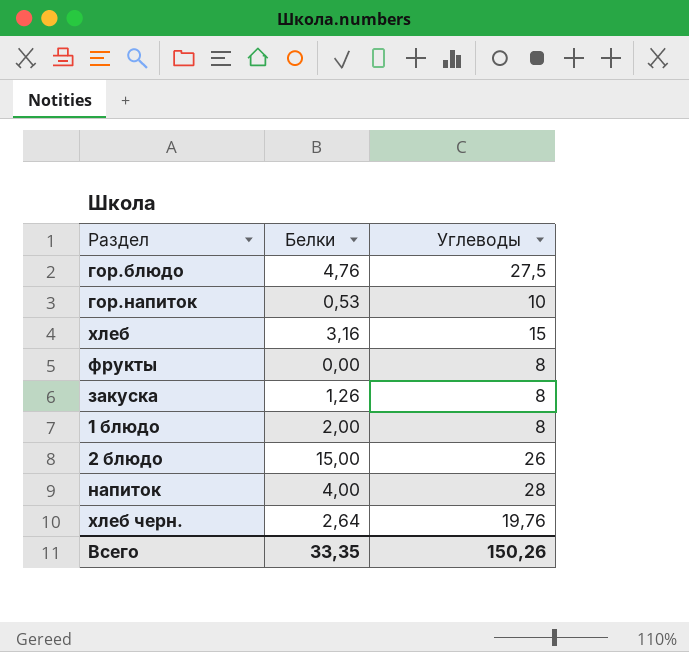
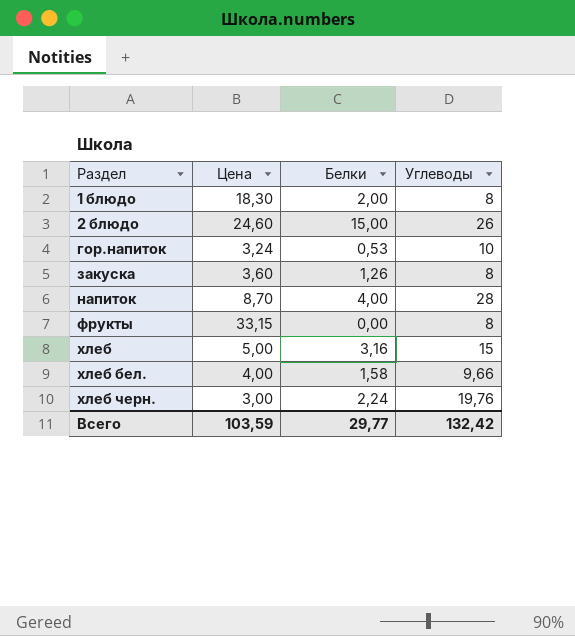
row order: none -> Раздел ascending
column Цена | position: none -> 2
row гор.блюдо: 4,76 | 27,5 -> none
row хлеб бел.: none -> 4,00 | 1,58 | 9,66
хлеб черн. | Белки: 2,64 -> 2,24
Всего | Белки: 33,35 -> 29,77
Всего | Углеводы: 150,26 -> 132,42

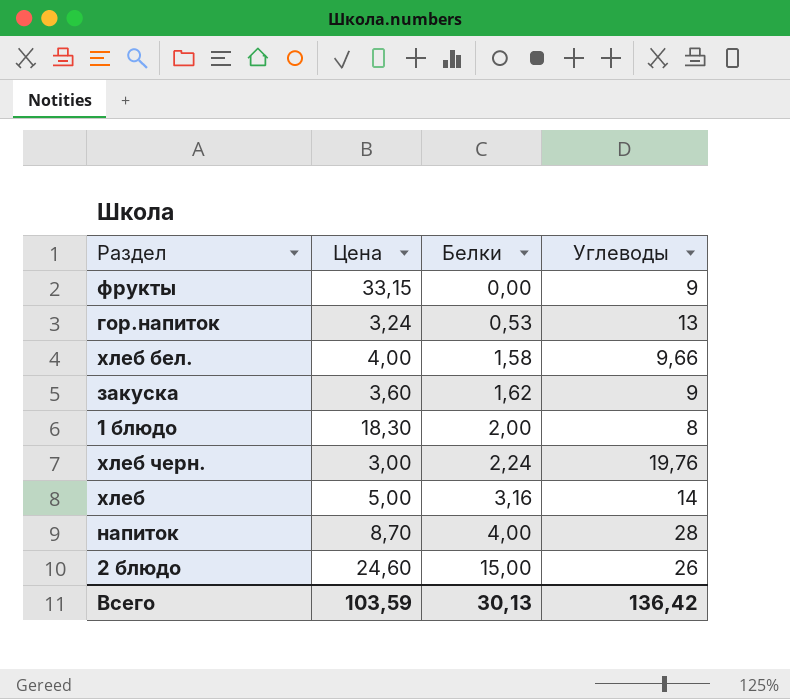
row order: Раздел ascending -> Белки ascending
фрукты | Углеводы: 8 -> 9
гор.напиток | Углеводы: 10 -> 13
закуска | Белки: 1,26 -> 1,62
закуска | Углеводы: 8 -> 9
хлеб | Углеводы: 15 -> 14
Всего | Белки: 29,77 -> 30,13
Всего | Углеводы: 132,42 -> 136,42

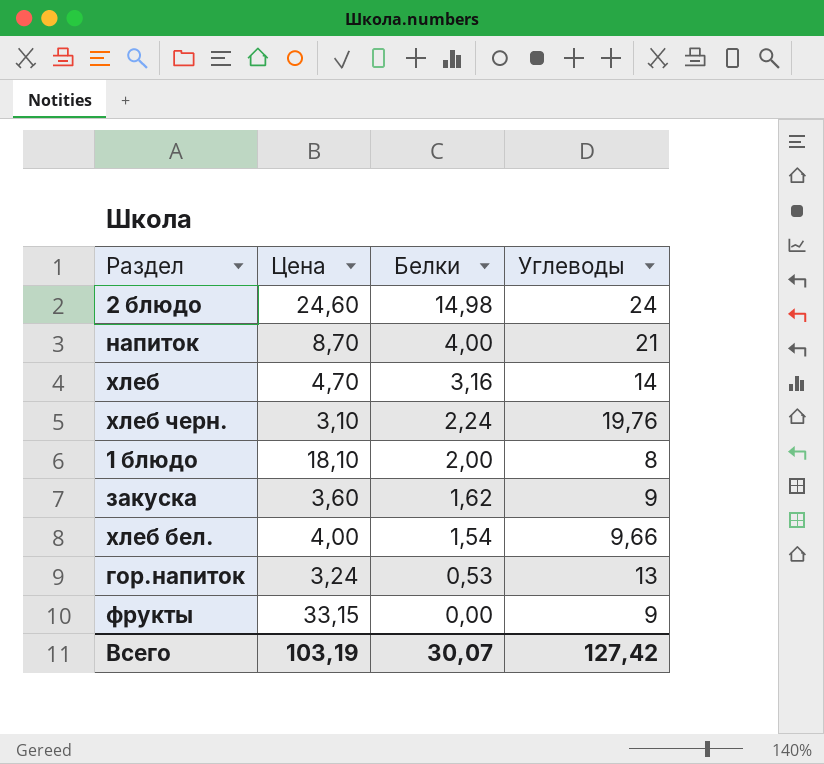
row order: Белки ascending -> Белки descending
2 блюдо | Белки: 15,00 -> 14,98
2 блюдо | Углеводы: 26 -> 24
напиток | Углеводы: 28 -> 21
хлеб | Цена: 5,00 -> 4,70
хлеб черн. | Цена: 3,00 -> 3,10
1 блюдо | Цена: 18,30 -> 18,10
хлеб бел. | Белки: 1,58 -> 1,54
Всего | Цена: 103,59 -> 103,19
Всего | Белки: 30,13 -> 30,07
Всего | Углеводы: 136,42 -> 127,42

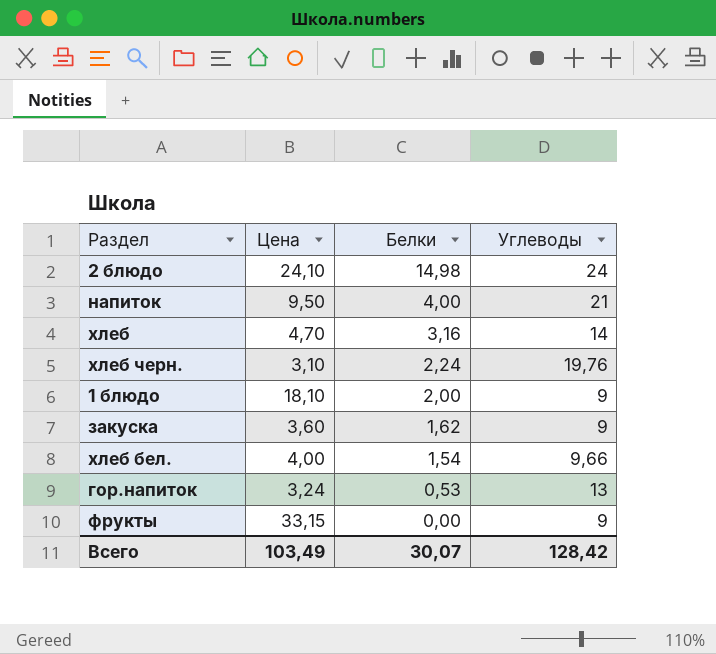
2 блюдо | Цена: 24,60 -> 24,10
напиток | Цена: 8,70 -> 9,50
1 блюдо | Углеводы: 8 -> 9
Всего | Цена: 103,19 -> 103,49
Всего | Углеводы: 127,42 -> 128,42

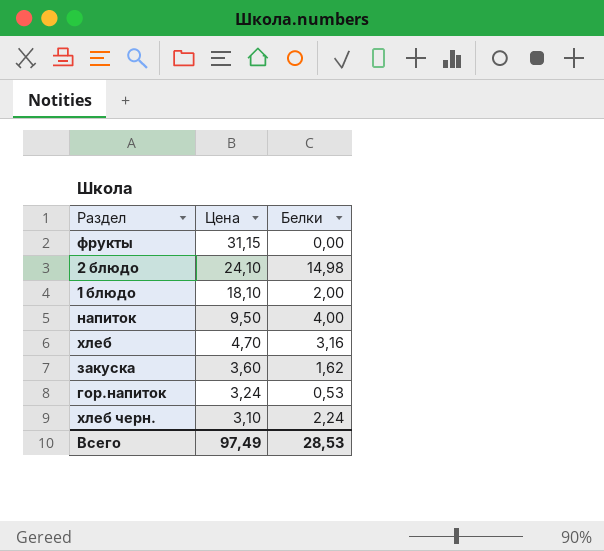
row order: Белки descending -> Цена descending
column Углеводы | position: 4 -> none
row хлеб бел.: 4,00 | 1,54 | 9,66 -> none
фрукты | Цена: 33,15 -> 31,15
Всего | Цена: 103,49 -> 97,49
Всего | Белки: 30,07 -> 28,53

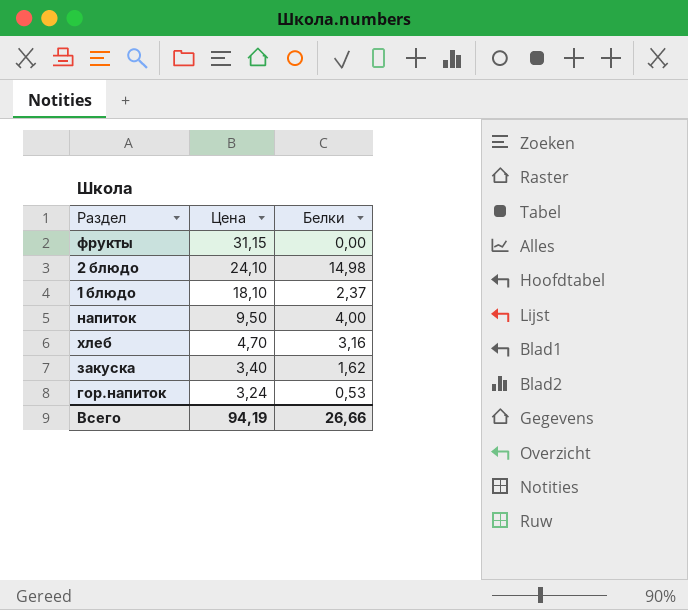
row хлеб черн.: 3,10 | 2,24 -> none
1 блюдо | Белки: 2,00 -> 2,37
закуска | Цена: 3,60 -> 3,40
Всего | Цена: 97,49 -> 94,19
Всего | Белки: 28,53 -> 26,66

